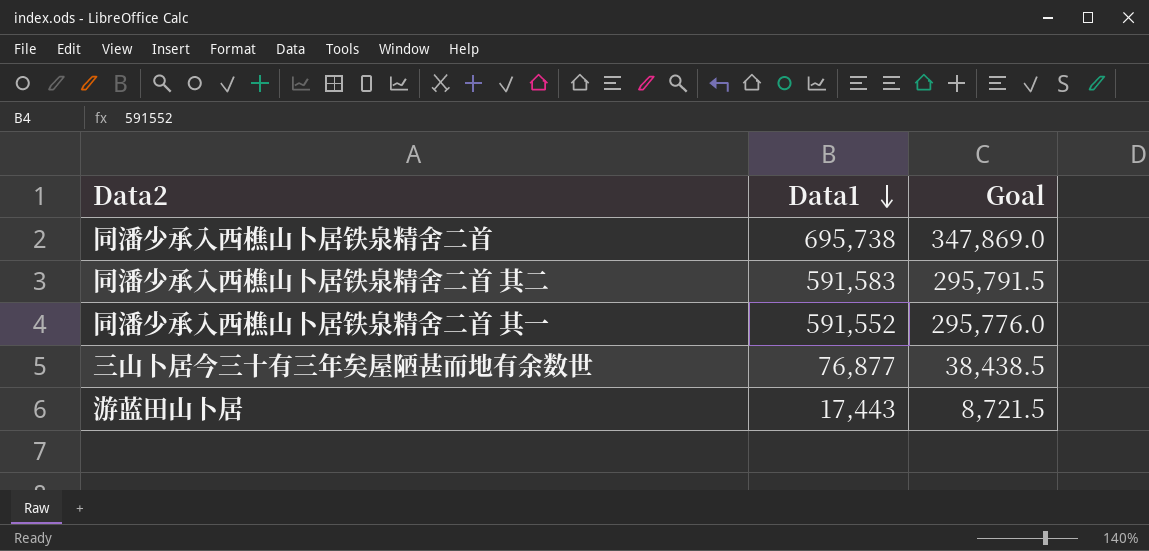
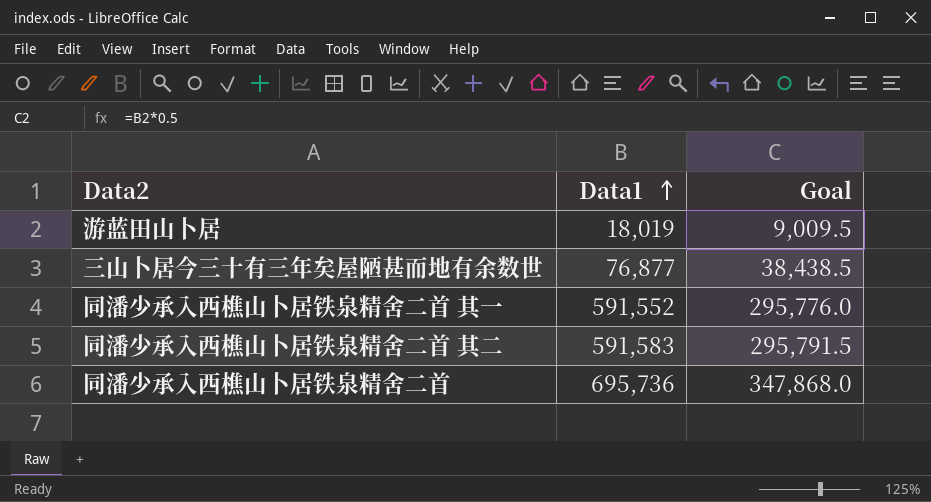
row order: Data1 descending -> Data1 ascending
游蓝田山卜居 | Data1: 17,443 -> 18,019
游蓝田山卜居 | Goal: 8,721.5 -> 9,009.5
同潘少承入西樵山卜居铁泉精舍二首 | Data1: 695,738 -> 695,736
同潘少承入西樵山卜居铁泉精舍二首 | Goal: 347,869.0 -> 347,868.0

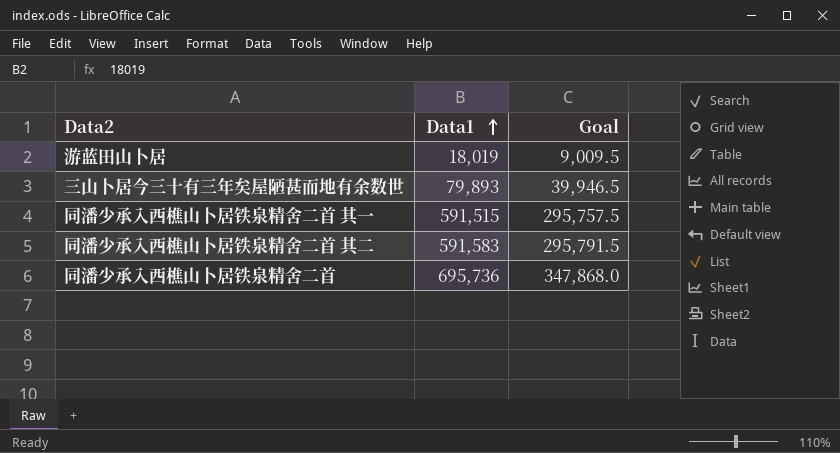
三山卜居今三十有三年矣屋陋甚而地有余数世 | Data1: 76,877 -> 79,893
三山卜居今三十有三年矣屋陋甚而地有余数世 | Goal: 38,438.5 -> 39,946.5
同潘少承入西樵山卜居铁泉精舍二首 其一 | Data1: 591,552 -> 591,515
同潘少承入西樵山卜居铁泉精舍二首 其一 | Goal: 295,776.0 -> 295,757.5

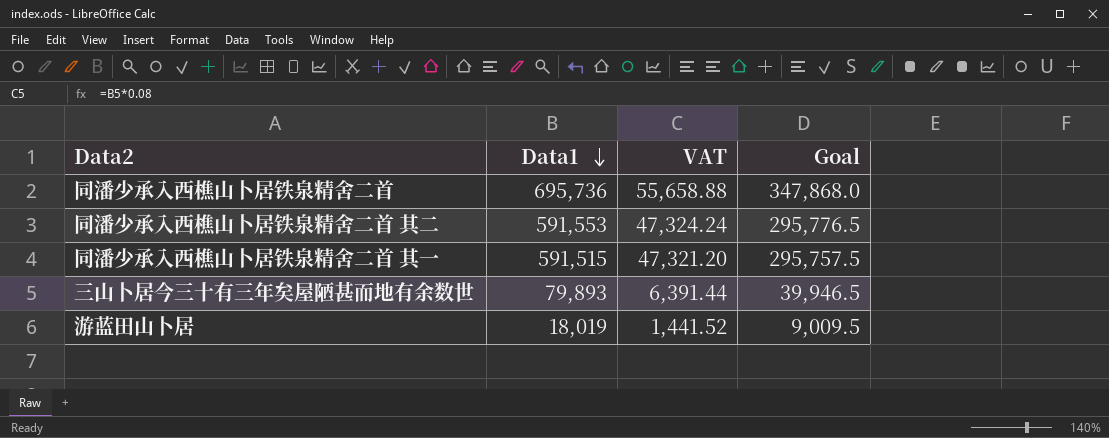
row order: Data1 ascending -> Data1 descending
column VAT | formula: none -> [Data1] * 0.08
同潘少承入西樵山卜居铁泉精舍二首 其二 | Data1: 591,583 -> 591,553
同潘少承入西樵山卜居铁泉精舍二首 其二 | Goal: 295,791.5 -> 295,776.5

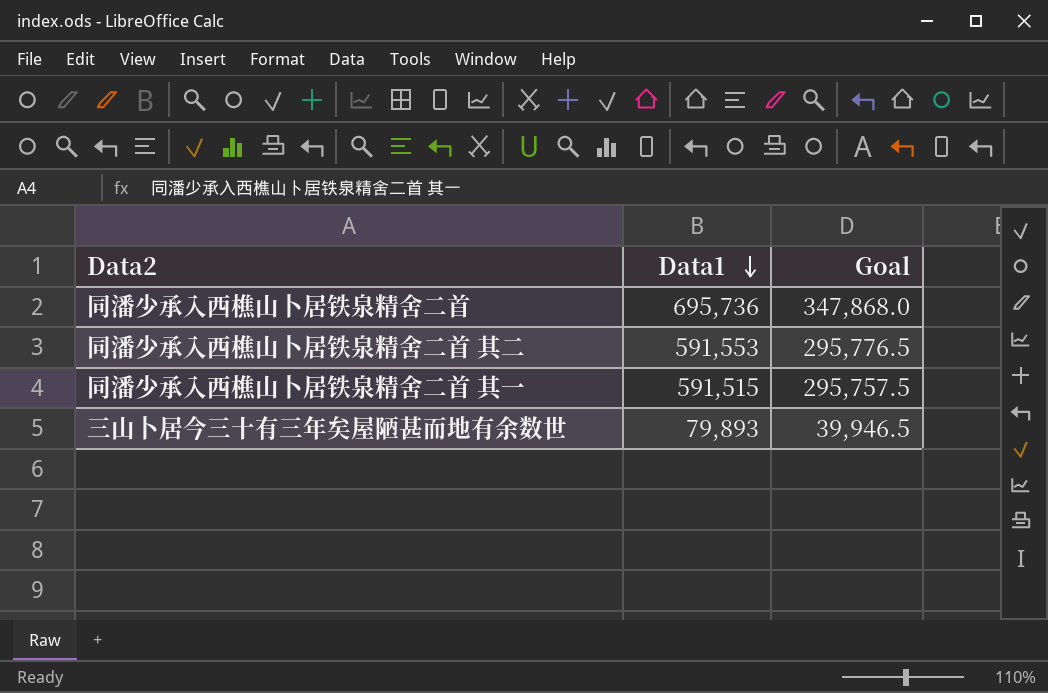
column VAT | formula: [Data1] * 0.08 -> none
row 游蓝田山卜居: 18,019 | 1,441.52 | 9,009.5 -> none

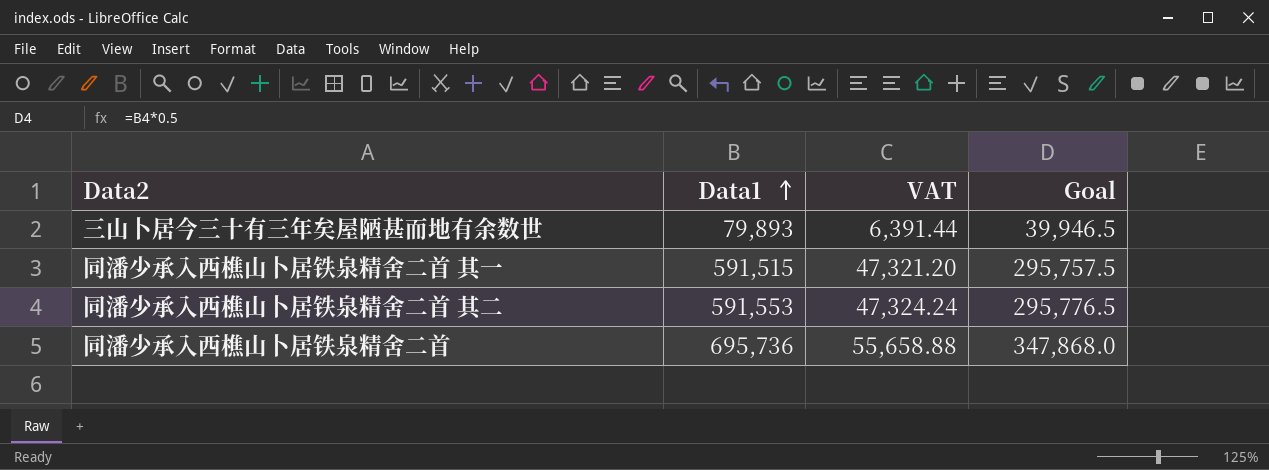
row order: Data1 descending -> Data1 ascending
column VAT | formula: none -> [Data1] * 0.08

